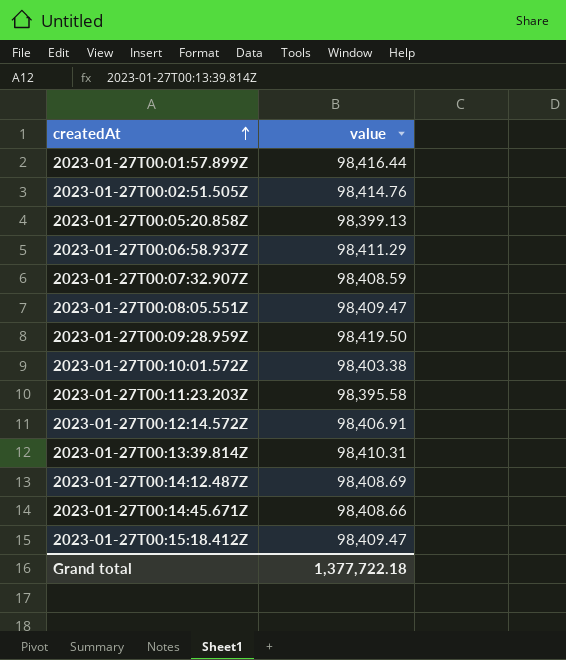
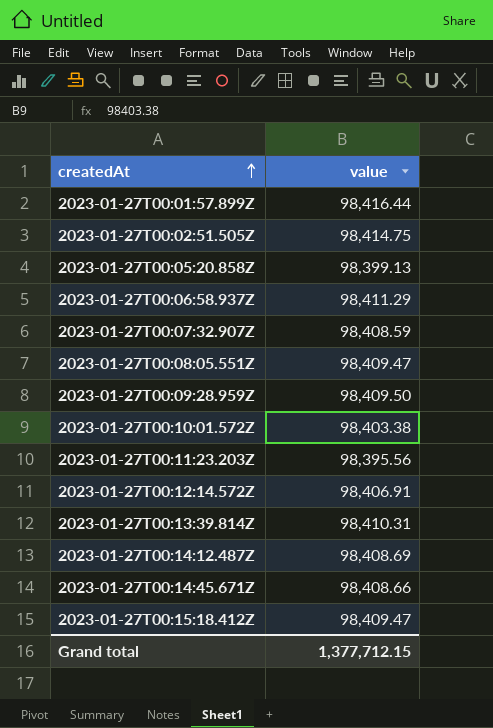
2023-01-27T00:02:51.505Z | value: 98,414.76 -> 98,414.75
2023-01-27T00:09:28.959Z | value: 98,419.50 -> 98,409.50
2023-01-27T00:11:23.203Z | value: 98,395.58 -> 98,395.56
Grand total | value: 1,377,722.18 -> 1,377,712.15

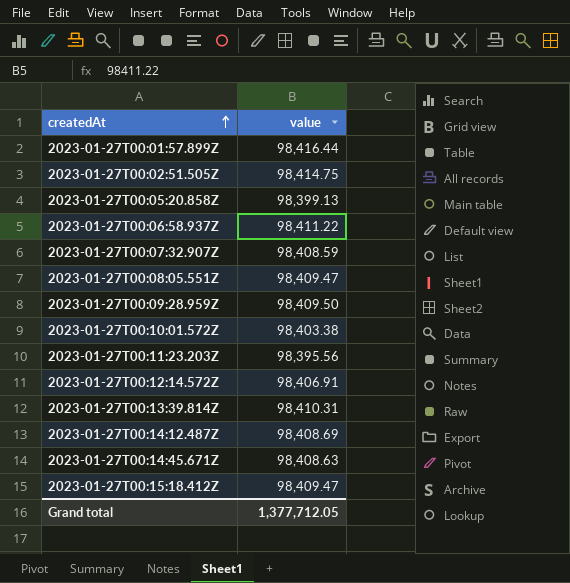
2023-01-27T00:06:58.937Z | value: 98,411.29 -> 98,411.22
2023-01-27T00:14:45.671Z | value: 98,408.66 -> 98,408.63
Grand total | value: 1,377,712.15 -> 1,377,712.05

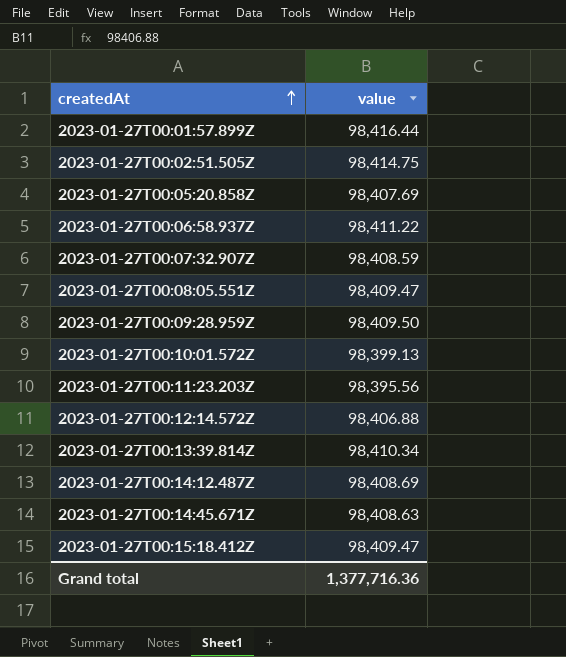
2023-01-27T00:05:20.858Z | value: 98,399.13 -> 98,407.69
2023-01-27T00:10:01.572Z | value: 98,403.38 -> 98,399.13
2023-01-27T00:12:14.572Z | value: 98,406.91 -> 98,406.88
2023-01-27T00:13:39.814Z | value: 98,410.31 -> 98,410.34
Grand total | value: 1,377,712.05 -> 1,377,716.36

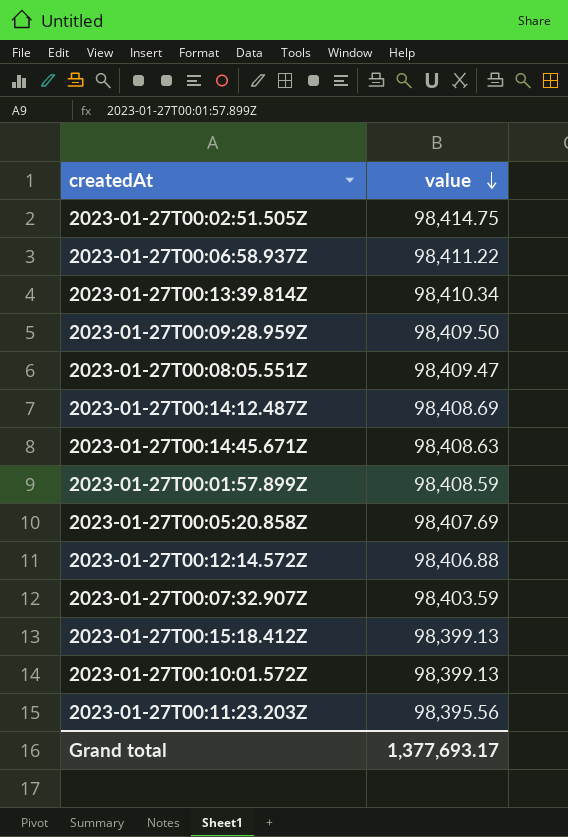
row order: createdAt ascending -> value descending
2023-01-27T00:01:57.899Z | value: 98,416.44 -> 98,408.59
2023-01-27T00:07:32.907Z | value: 98,408.59 -> 98,403.59
2023-01-27T00:15:18.412Z | value: 98,409.47 -> 98,399.13
Grand total | value: 1,377,716.36 -> 1,377,693.17

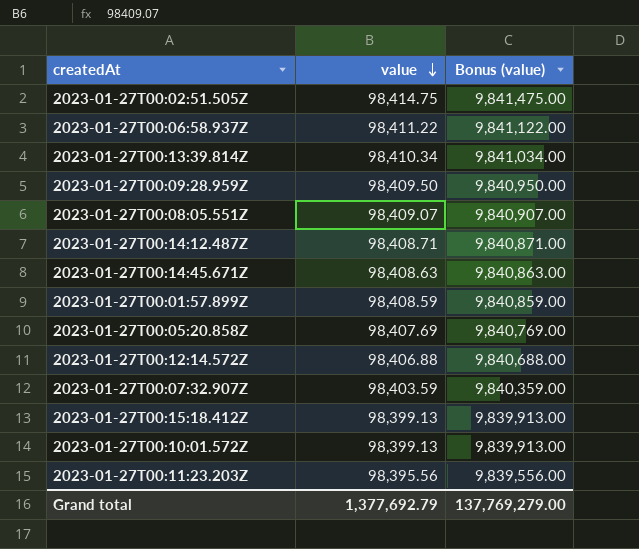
column Bonus (value) | formula: none -> [value] * 100
2023-01-27T00:08:05.551Z | value: 98,409.47 -> 98,409.07
2023-01-27T00:14:12.487Z | value: 98,408.69 -> 98,408.71
Grand total | value: 1,377,693.17 -> 1,377,692.79

